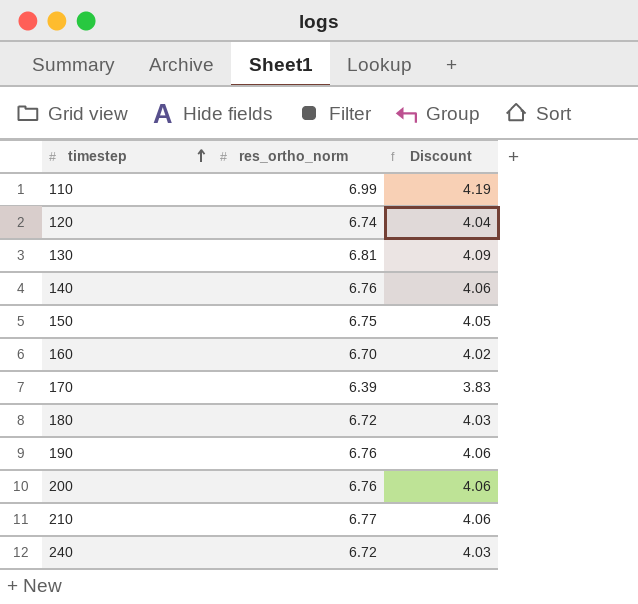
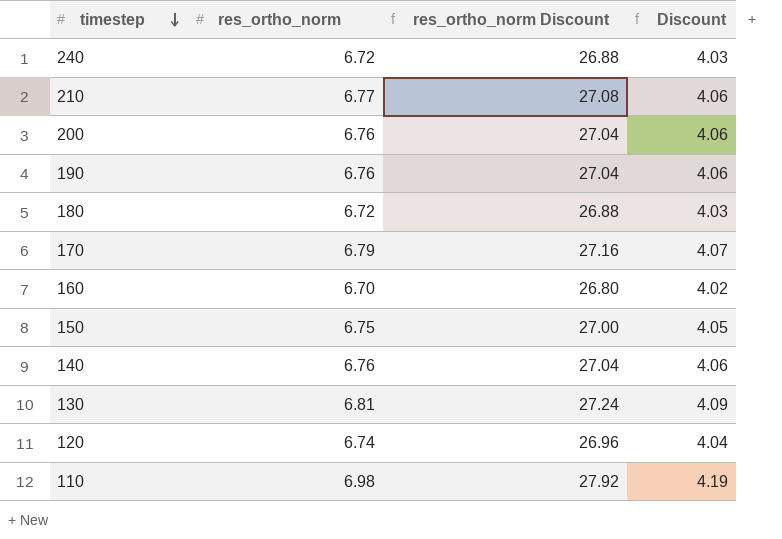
row order: timestep ascending -> timestep descending
column res_ortho_norm Discount | formula: none -> [res_ortho_norm] * 4
170 | res_ortho_norm: 6.39 -> 6.79
170 | Discount: 3.83 -> 4.07
110 | res_ortho_norm: 6.99 -> 6.98

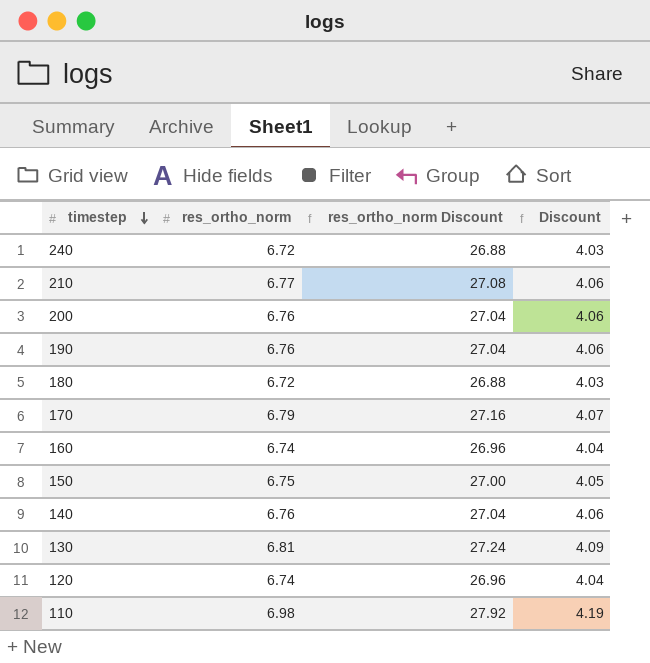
160 | res_ortho_norm: 6.70 -> 6.74
160 | res_ortho_norm Discount: 26.80 -> 26.96
160 | Discount: 4.02 -> 4.04

